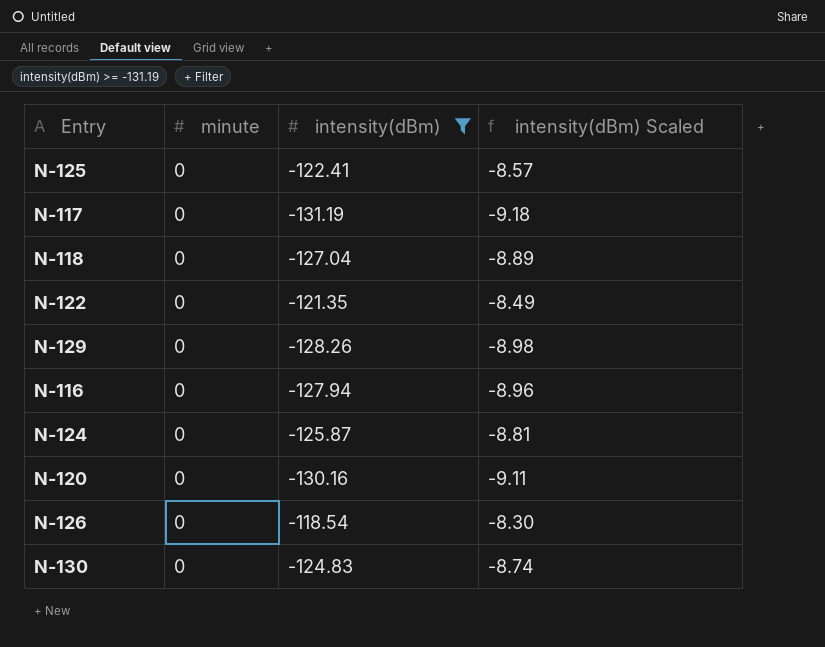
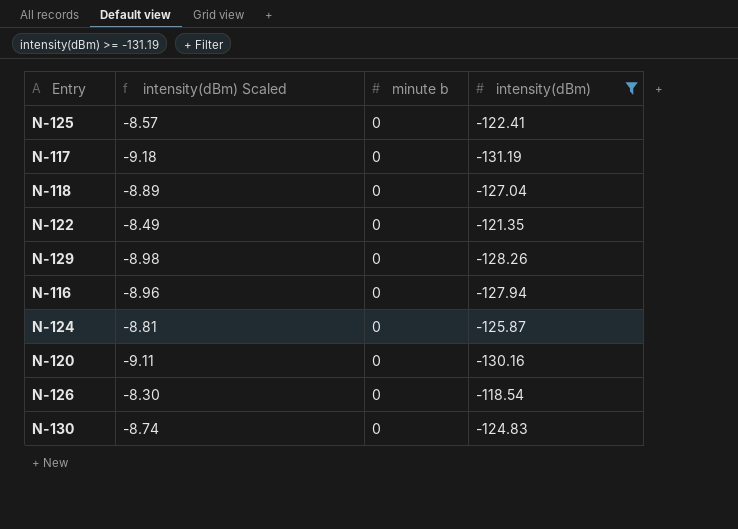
column intensity(dBm) Scaled | position: 4 -> 2
column name: minute -> minute b

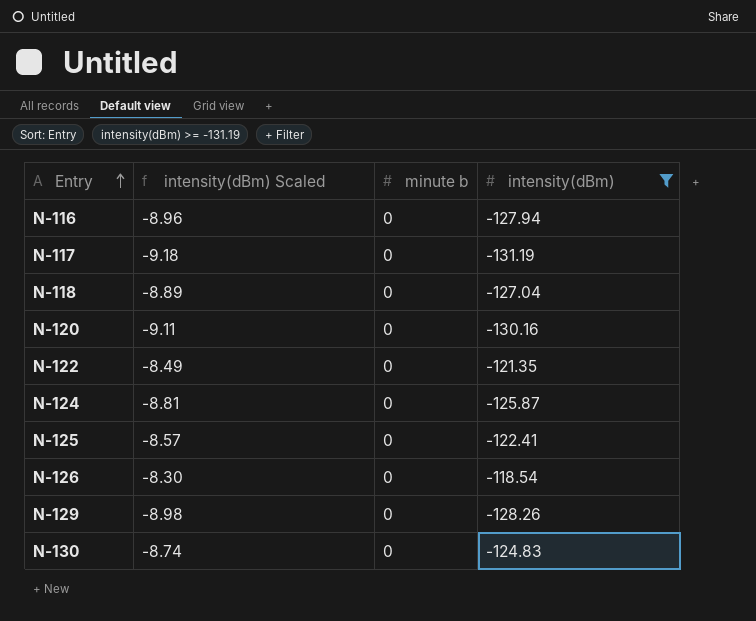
row order: none -> Entry ascending

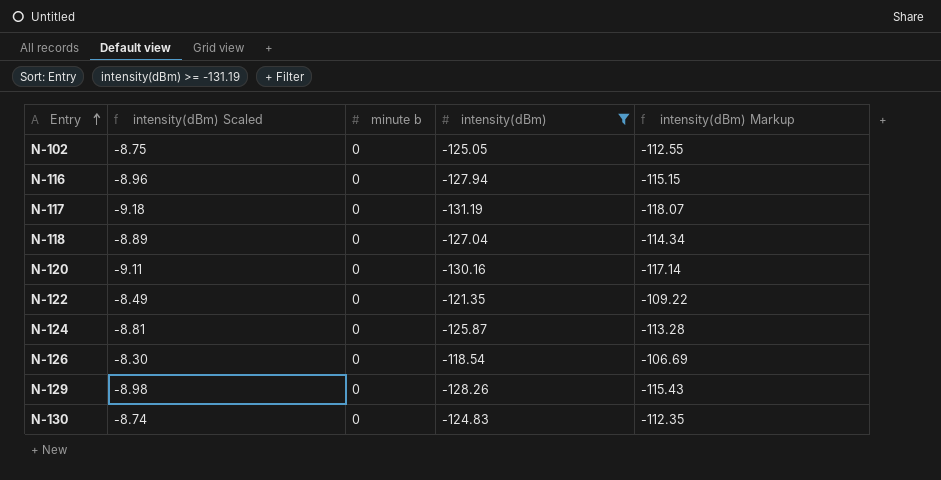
column intensity(dBm) Markup | formula: none -> [intensity(dBm)] * 0.9
row N-125: -8.57 | 0 | -122.41 -> none
row N-102: none -> -8.75 | 0 | -125.05 | -112.55

